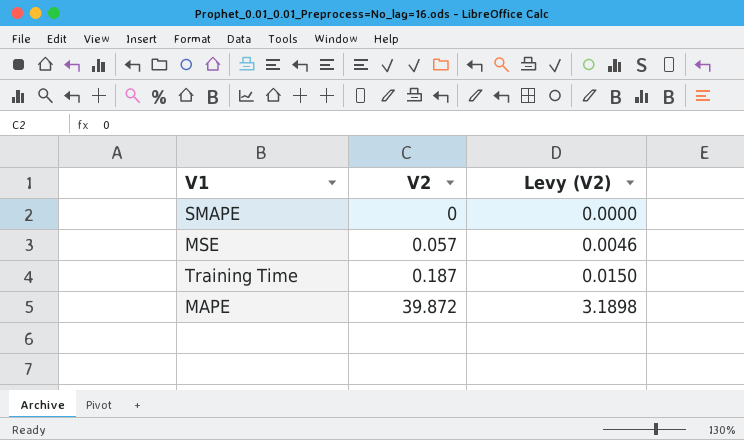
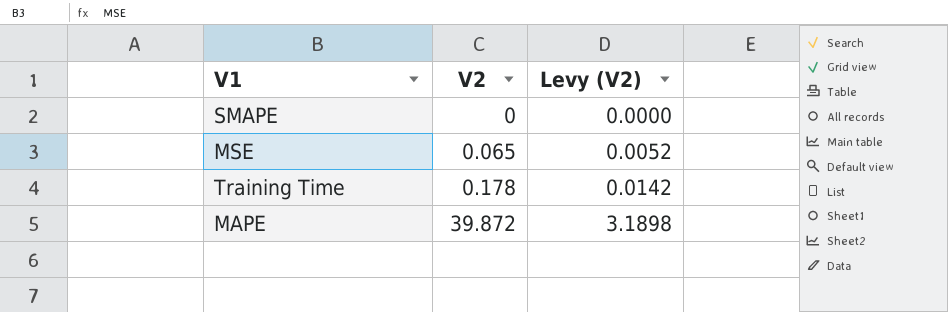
MSE | V2: 0.057 -> 0.065
MSE | Levy (V2): 0.0046 -> 0.0052
Training Time | V2: 0.187 -> 0.178
Training Time | Levy (V2): 0.0150 -> 0.0142

